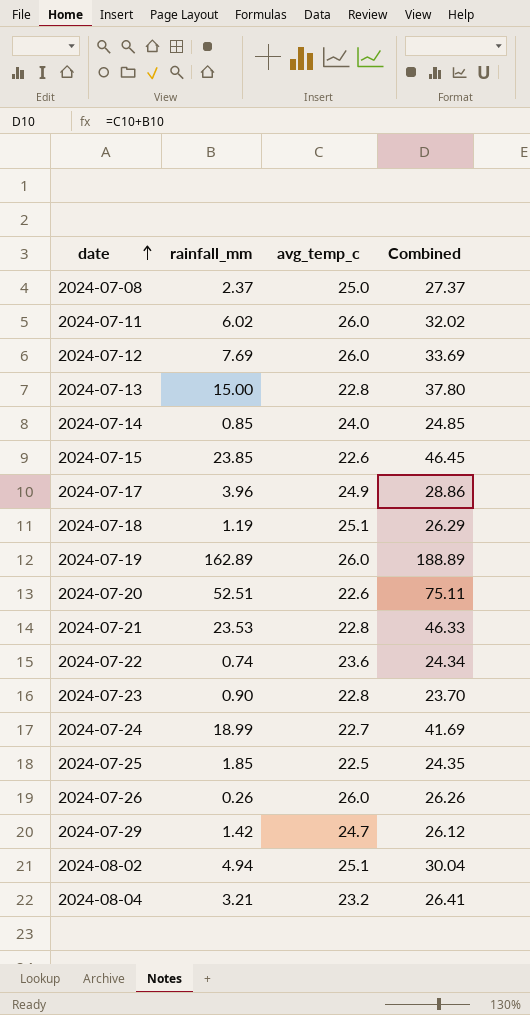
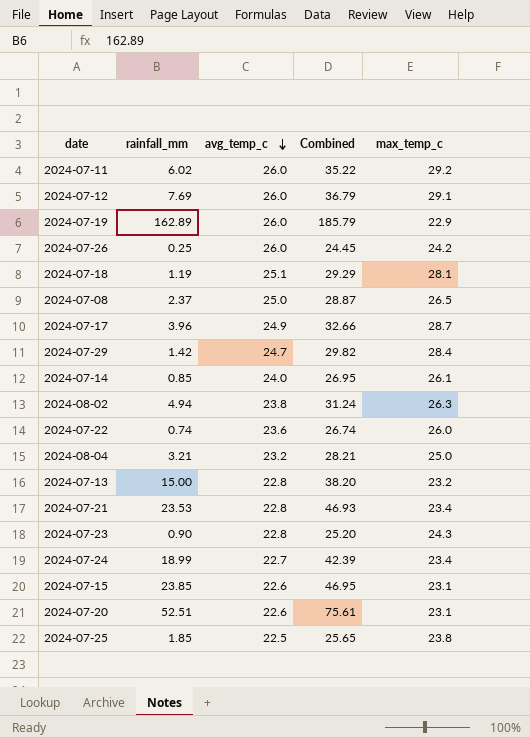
row order: date ascending -> avg_temp_c descending
column Combined | formula: [rainfall_mm] + [avg_temp_c] -> [rainfall_mm] + [max_temp_c]
column max_temp_c | position: none -> 5
2024-07-26 | rainfall_mm: 0.26 -> 0.25
2024-08-02 | avg_temp_c: 25.1 -> 23.8

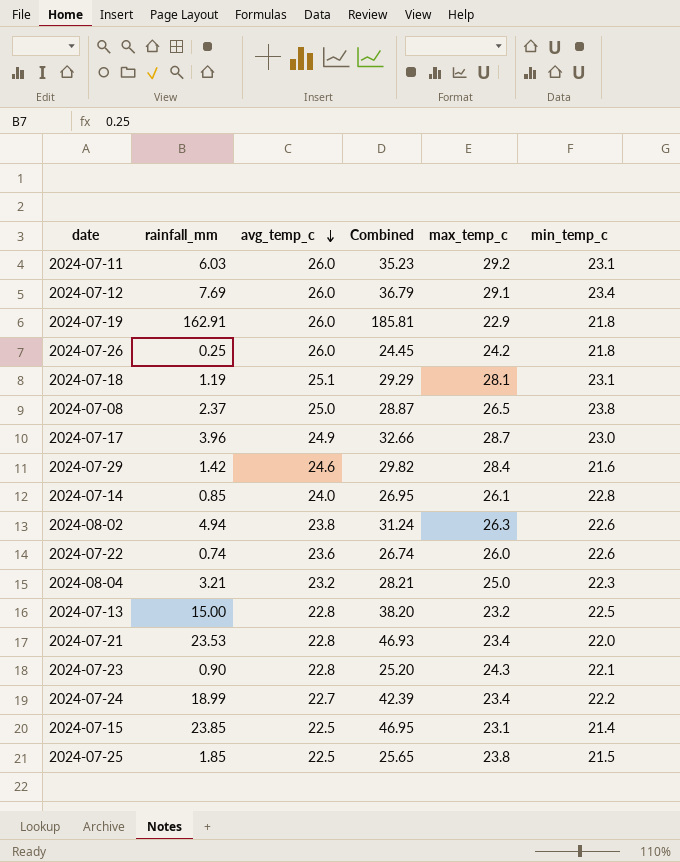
column min_temp_c | position: none -> 6
row 2024-07-20: 52.51 | 22.6 | 75.61 | 23.1 -> none
2024-07-11 | rainfall_mm: 6.02 -> 6.03
2024-07-11 | Combined: 35.22 -> 35.23
2024-07-19 | rainfall_mm: 162.89 -> 162.91
2024-07-19 | Combined: 185.79 -> 185.81
2024-07-29 | avg_temp_c: 24.7 -> 24.6
2024-07-15 | avg_temp_c: 22.6 -> 22.5

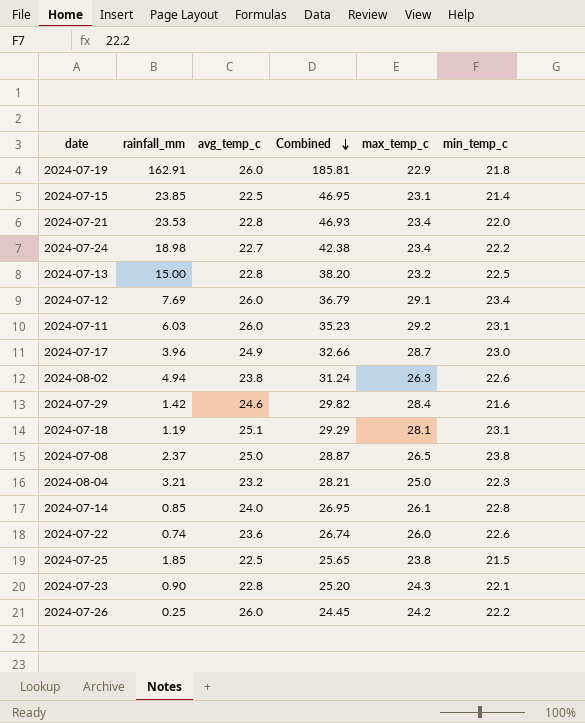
row order: avg_temp_c descending -> Combined descending
2024-07-24 | rainfall_mm: 18.99 -> 18.98
2024-07-24 | Combined: 42.39 -> 42.38
2024-07-26 | min_temp_c: 21.8 -> 22.2

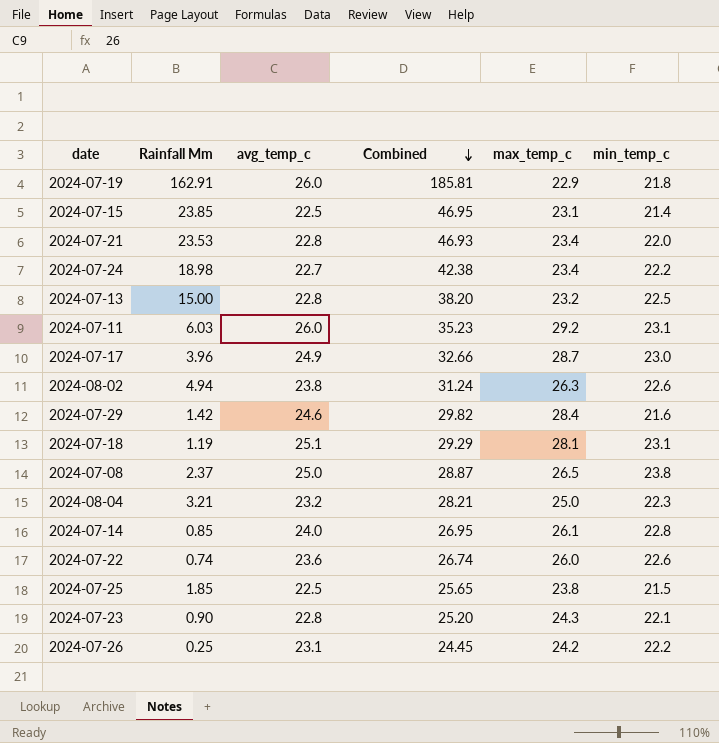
column name: rainfall_mm -> Rainfall Mm
row 2024-07-12: 7.69 | 26.0 | 36.79 | 29.1 | 23.4 -> none
2024-07-26 | avg_temp_c: 26.0 -> 23.1

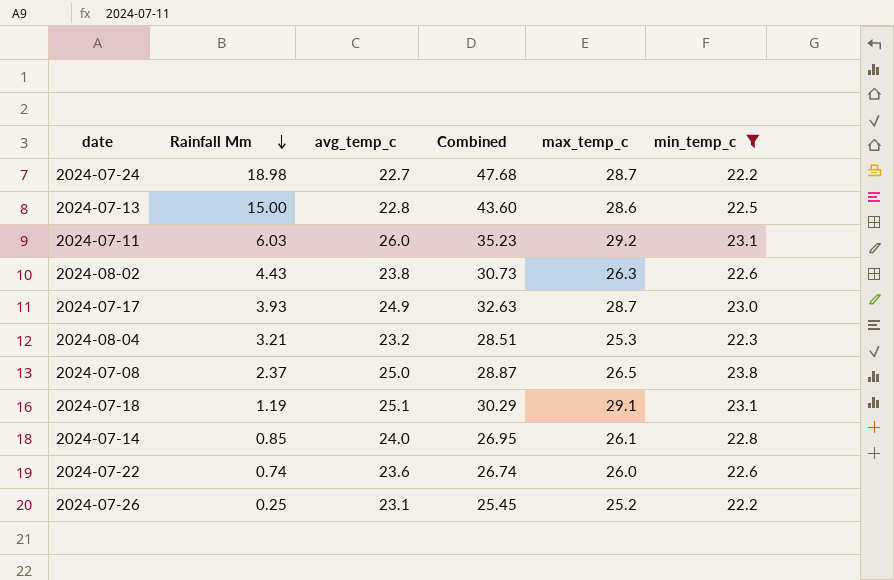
filter: none -> min_temp_c >= 22.2
row order: Combined descending -> Rainfall Mm descending
2024-07-24 | Combined: 42.38 -> 47.68
2024-07-24 | max_temp_c: 23.4 -> 28.7
2024-07-13 | Combined: 38.20 -> 43.60
2024-07-13 | max_temp_c: 23.2 -> 28.6
2024-08-02 | Rainfall Mm: 4.94 -> 4.43
2024-08-02 | Combined: 31.24 -> 30.73
2024-07-17 | Rainfall Mm: 3.96 -> 3.93
2024-07-17 | Combined: 32.66 -> 32.63
2024-08-04 | Combined: 28.21 -> 28.51
2024-08-04 | max_temp_c: 25.0 -> 25.3
2024-07-18 | Combined: 29.29 -> 30.29
2024-07-18 | max_temp_c: 28.1 -> 29.1
2024-07-26 | Combined: 24.45 -> 25.45
2024-07-26 | max_temp_c: 24.2 -> 25.2

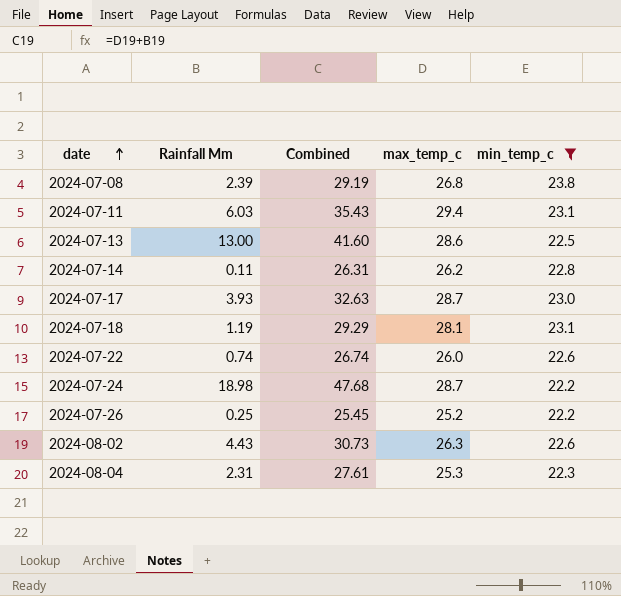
row order: Rainfall Mm descending -> date ascending
column avg_temp_c | position: 3 -> none
2024-07-08 | Rainfall Mm: 2.37 -> 2.39
2024-07-08 | Combined: 28.87 -> 29.19
2024-07-08 | max_temp_c: 26.5 -> 26.8
2024-07-11 | Combined: 35.23 -> 35.43
2024-07-11 | max_temp_c: 29.2 -> 29.4
2024-07-13 | Rainfall Mm: 15.00 -> 13.00
2024-07-13 | Combined: 43.60 -> 41.60
2024-07-14 | Rainfall Mm: 0.85 -> 0.11
2024-07-14 | Combined: 26.95 -> 26.31
2024-07-14 | max_temp_c: 26.1 -> 26.2
2024-07-18 | Combined: 30.29 -> 29.29
2024-07-18 | max_temp_c: 29.1 -> 28.1
2024-08-04 | Rainfall Mm: 3.21 -> 2.31
2024-08-04 | Combined: 28.51 -> 27.61

